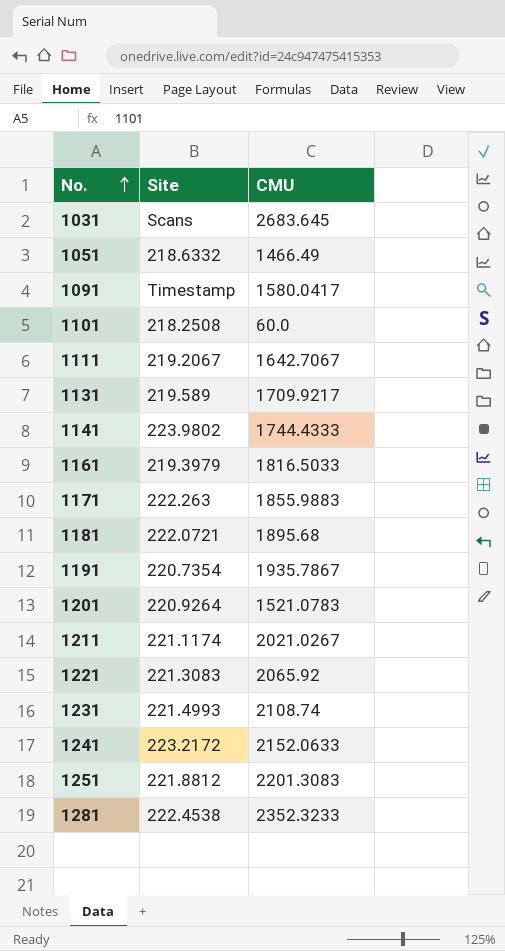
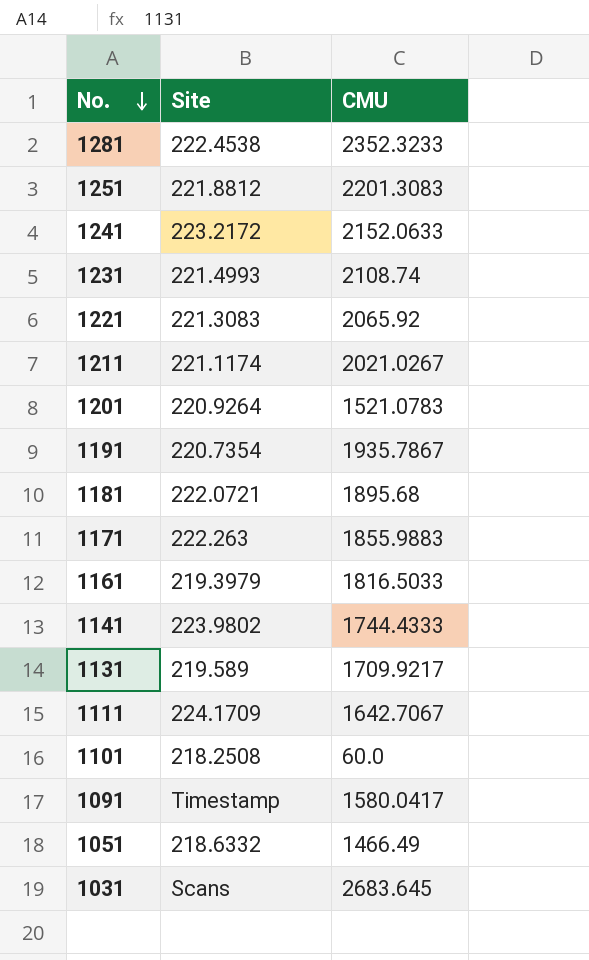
row order: No. ascending -> No. descending
1111 | Site: 219.2067 -> 224.1709

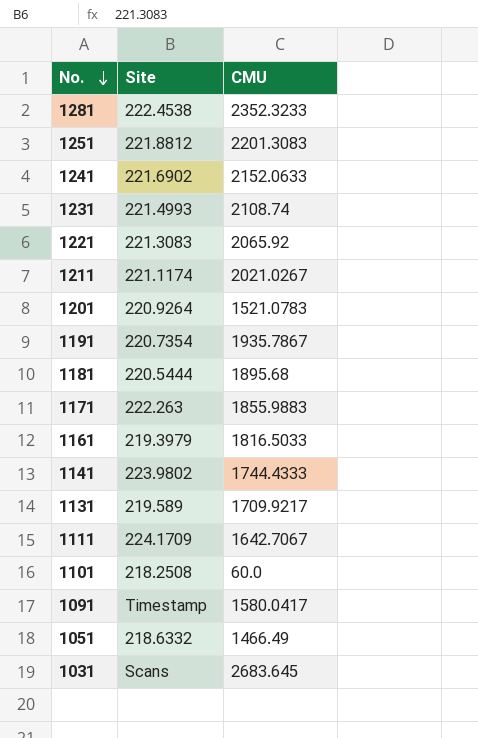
1241 | Site: 223.2172 -> 221.6902
1181 | Site: 222.0721 -> 220.5444

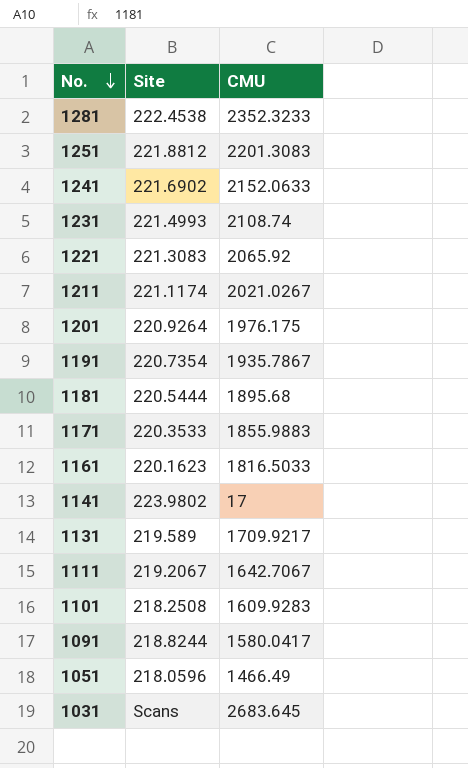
1201 | CMU: 1521.0783 -> 1976.175
1171 | Site: 222.263 -> 220.3533
1161 | Site: 219.3979 -> 220.1623
1141 | CMU: 1744.4333 -> 17
1111 | Site: 224.1709 -> 219.2067
1101 | CMU: 60.0 -> 1609.9283
1091 | Site: Timestamp -> 218.8244
1051 | Site: 218.6332 -> 218.0596

